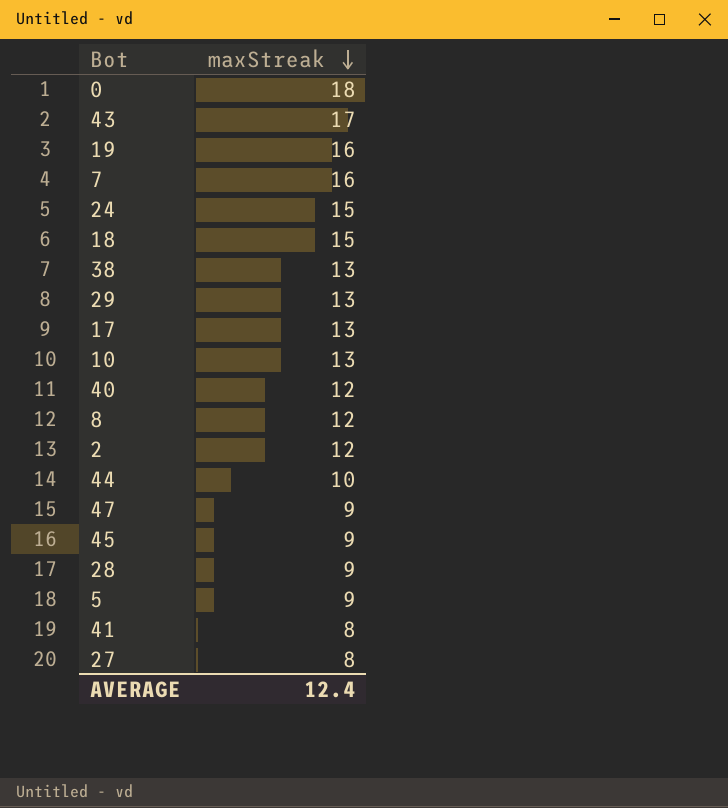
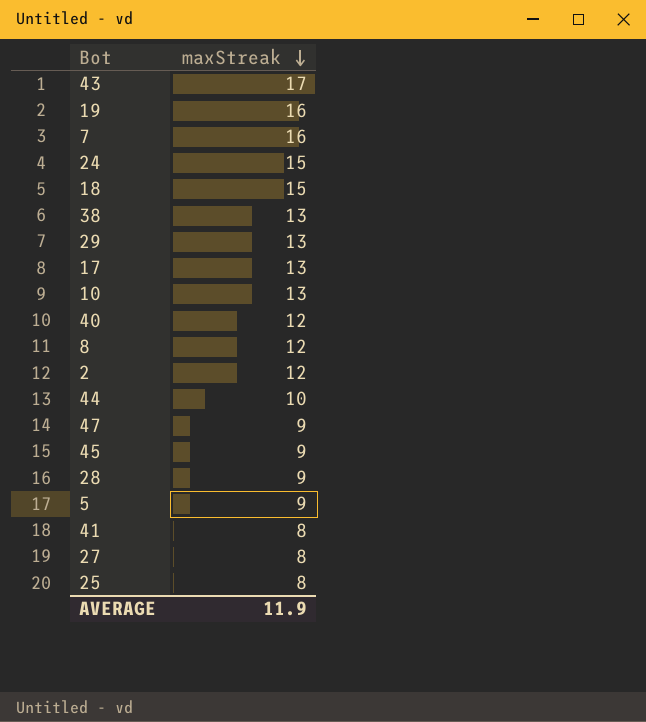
row 0: 18 -> none
row 25: none -> 8
AVERAGE | maxStreak: 12.4 -> 11.9

